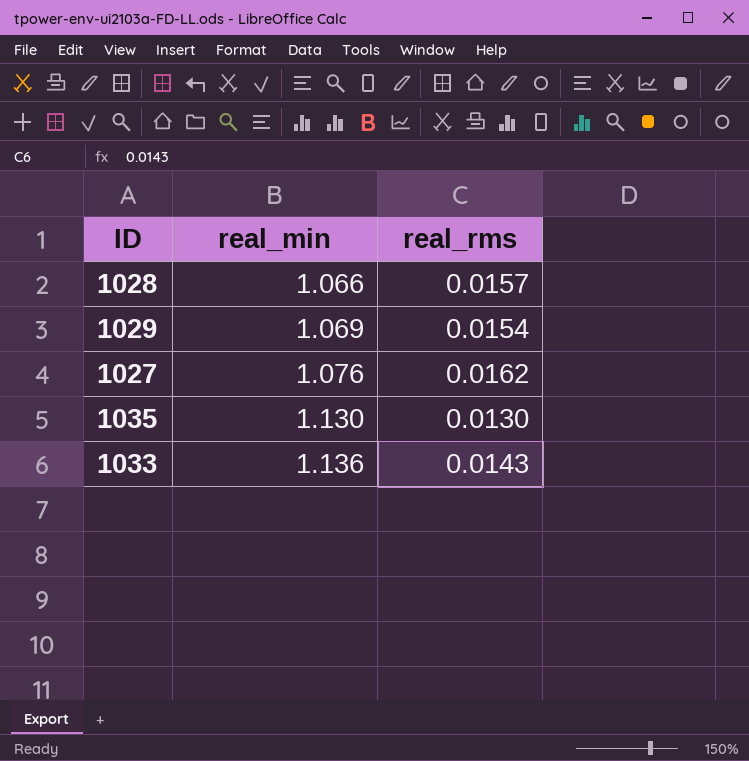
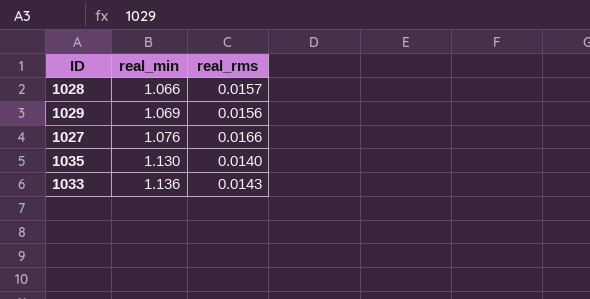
1029 | real_rms: 0.0154 -> 0.0156
1027 | real_rms: 0.0162 -> 0.0166
1035 | real_rms: 0.0130 -> 0.0140

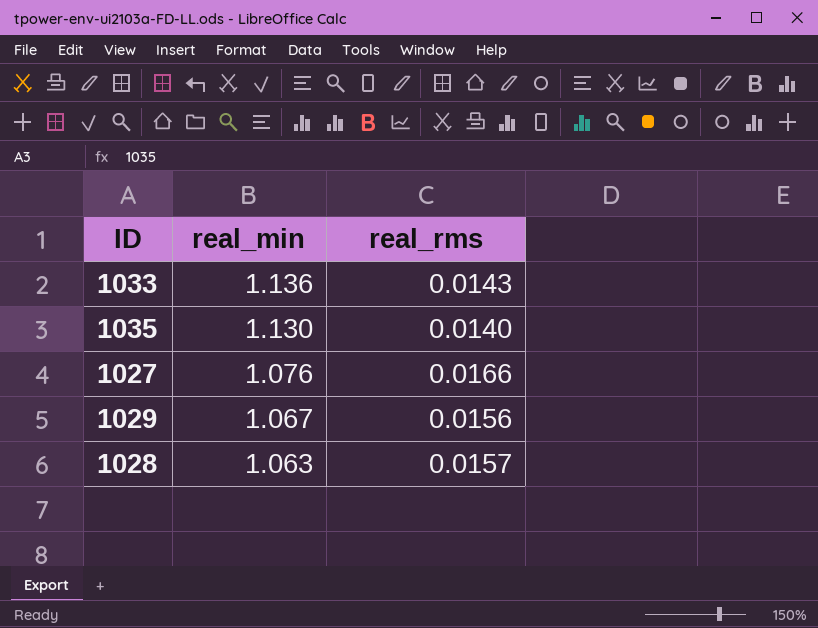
row order: real_min ascending -> real_min descending
1029 | real_min: 1.069 -> 1.067
1028 | real_min: 1.066 -> 1.063

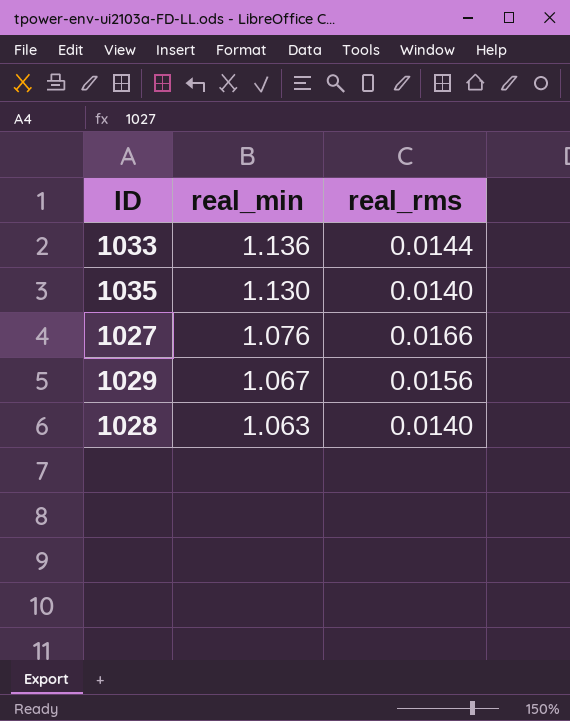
1033 | real_rms: 0.0143 -> 0.0144
1028 | real_rms: 0.0157 -> 0.0140

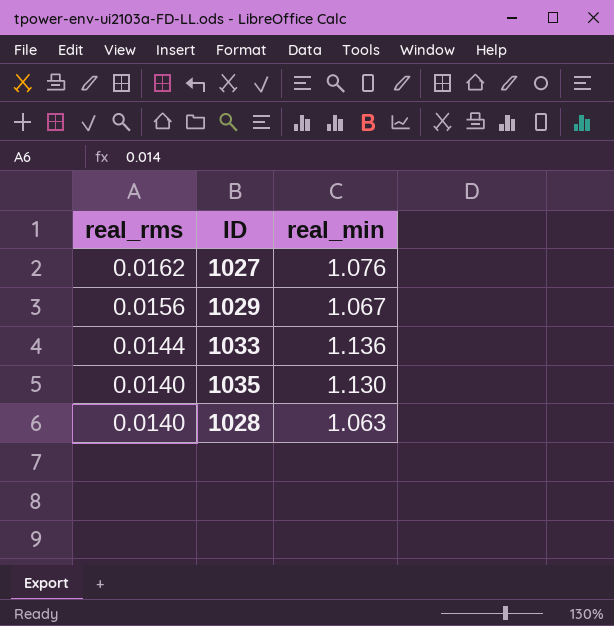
row order: real_min descending -> real_rms descending
column real_rms | position: 3 -> 1
1027 | real_rms: 0.0166 -> 0.0162

